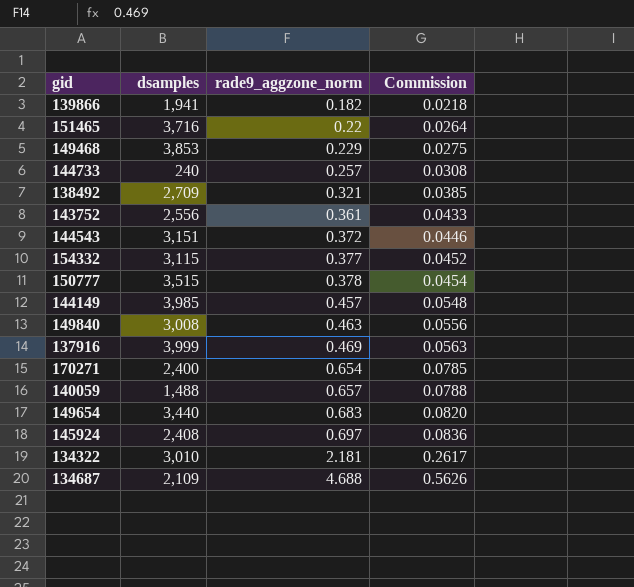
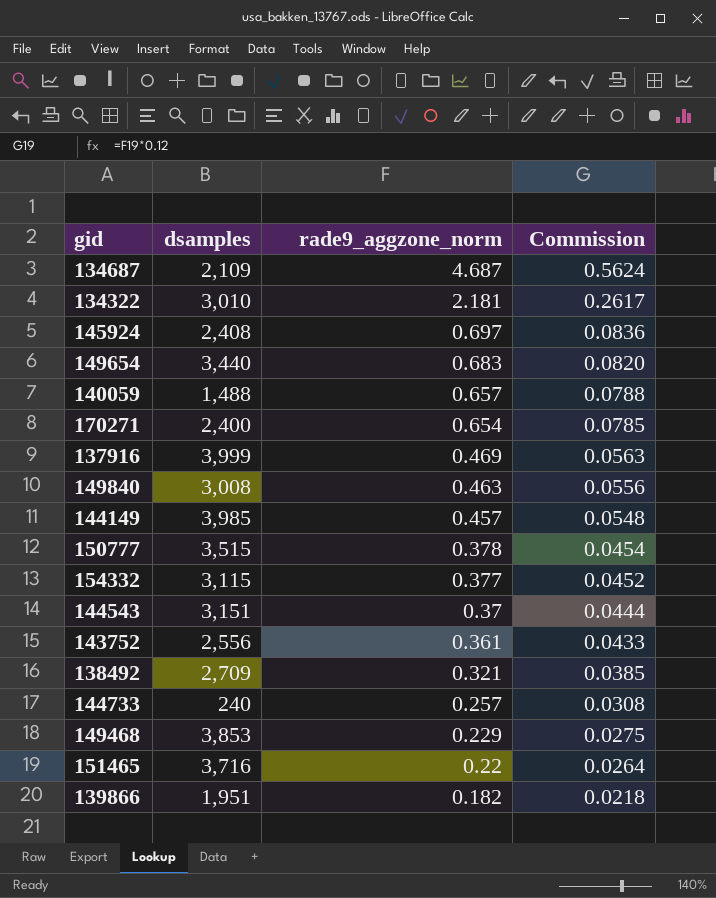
row order: rade9_aggzone_norm ascending -> rade9_aggzone_norm descending
134687 | rade9_aggzone_norm: 4.688 -> 4.687
134687 | Commission: 0.5626 -> 0.5624
144543 | rade9_aggzone_norm: 0.372 -> 0.37
144543 | Commission: 0.0446 -> 0.0444
139866 | dsamples: 1,941 -> 1,951

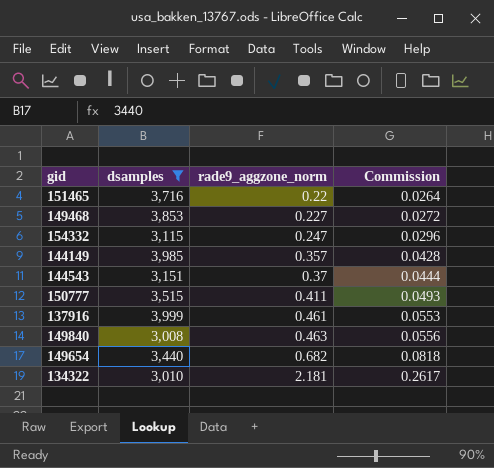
filter: none -> dsamples >= 3,008
row order: rade9_aggzone_norm descending -> rade9_aggzone_norm ascending
149468 | rade9_aggzone_norm: 0.229 -> 0.227
149468 | Commission: 0.0275 -> 0.0272
154332 | rade9_aggzone_norm: 0.377 -> 0.247
154332 | Commission: 0.0452 -> 0.0296
144149 | rade9_aggzone_norm: 0.457 -> 0.357
144149 | Commission: 0.0548 -> 0.0428
150777 | rade9_aggzone_norm: 0.378 -> 0.411
150777 | Commission: 0.0454 -> 0.0493
137916 | rade9_aggzone_norm: 0.469 -> 0.461
137916 | Commission: 0.0563 -> 0.0553
149654 | rade9_aggzone_norm: 0.683 -> 0.682
149654 | Commission: 0.0820 -> 0.0818

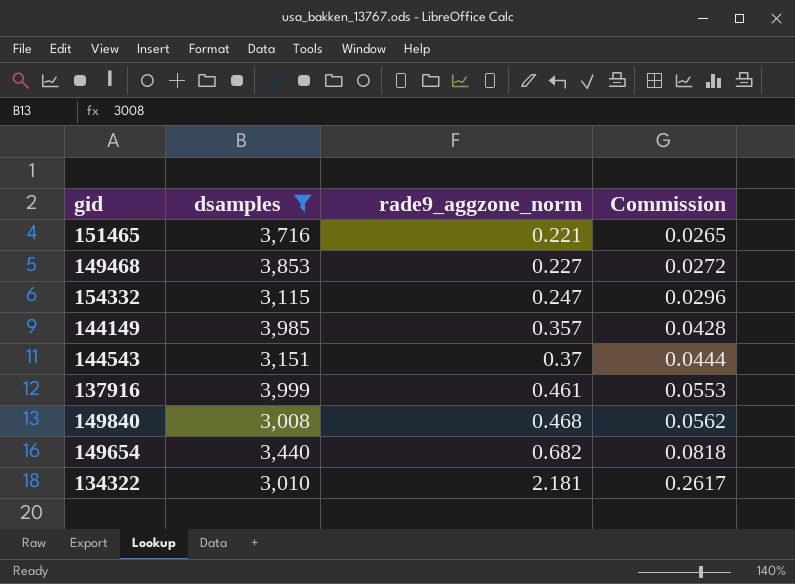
row 150777: 3,515 | 0.411 | 0.0493 -> none
151465 | rade9_aggzone_norm: 0.22 -> 0.221
151465 | Commission: 0.0264 -> 0.0265
149840 | rade9_aggzone_norm: 0.463 -> 0.468
149840 | Commission: 0.0556 -> 0.0562

